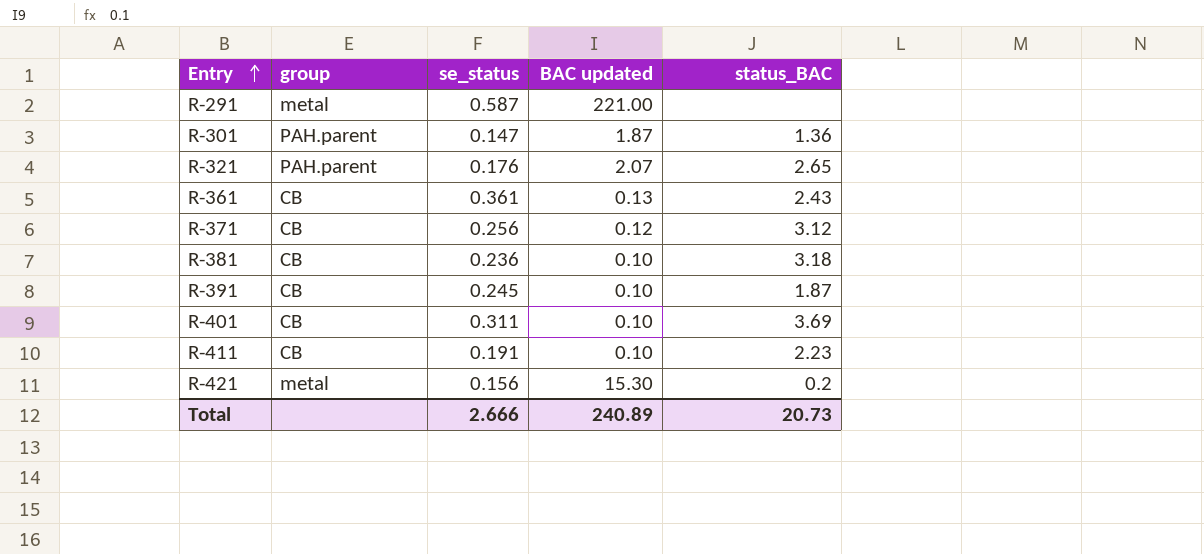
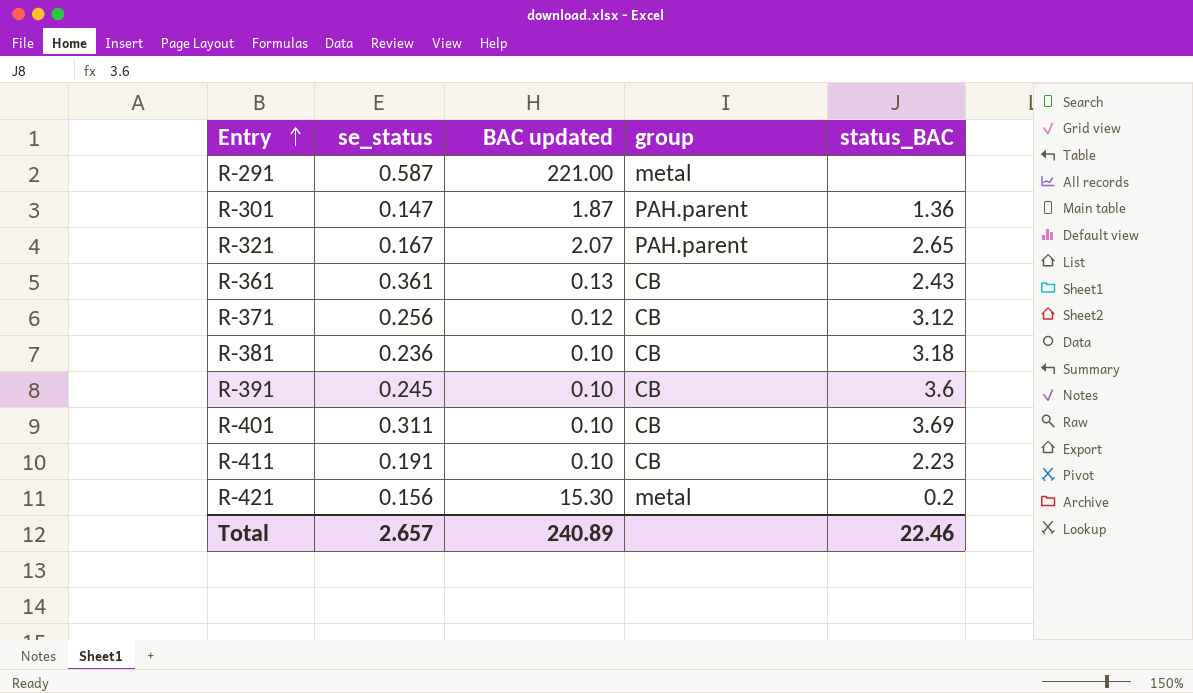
column group | position: 2 -> 4
R-321 | se_status: 0.176 -> 0.167
R-391 | status_BAC: 1.87 -> 3.6
Total | se_status: 2.666 -> 2.657
Total | status_BAC: 20.73 -> 22.46

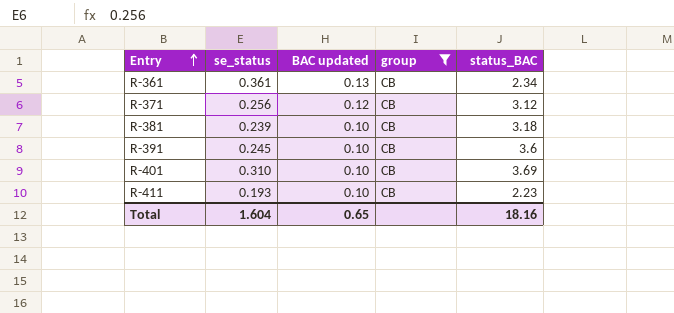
filter: none -> group = CB
R-361 | status_BAC: 2.43 -> 2.34
R-381 | se_status: 0.236 -> 0.239
R-401 | se_status: 0.311 -> 0.310
R-411 | se_status: 0.191 -> 0.193
Total | se_status: 2.657 -> 1.604
Total | BAC updated: 240.89 -> 0.65
Total | status_BAC: 22.46 -> 18.16

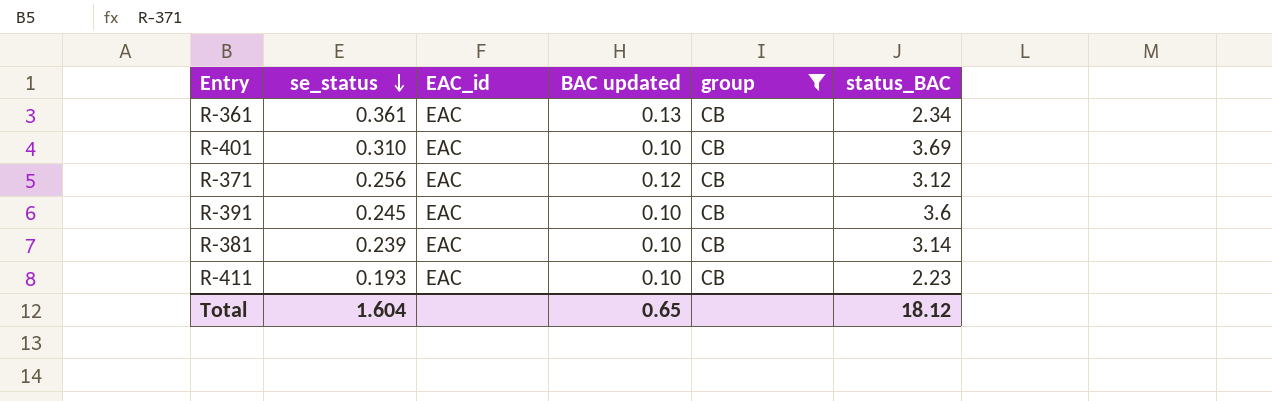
row order: Entry ascending -> se_status descending
column EAC_id | position: none -> 3
R-381 | status_BAC: 3.18 -> 3.14
Total | status_BAC: 18.16 -> 18.12

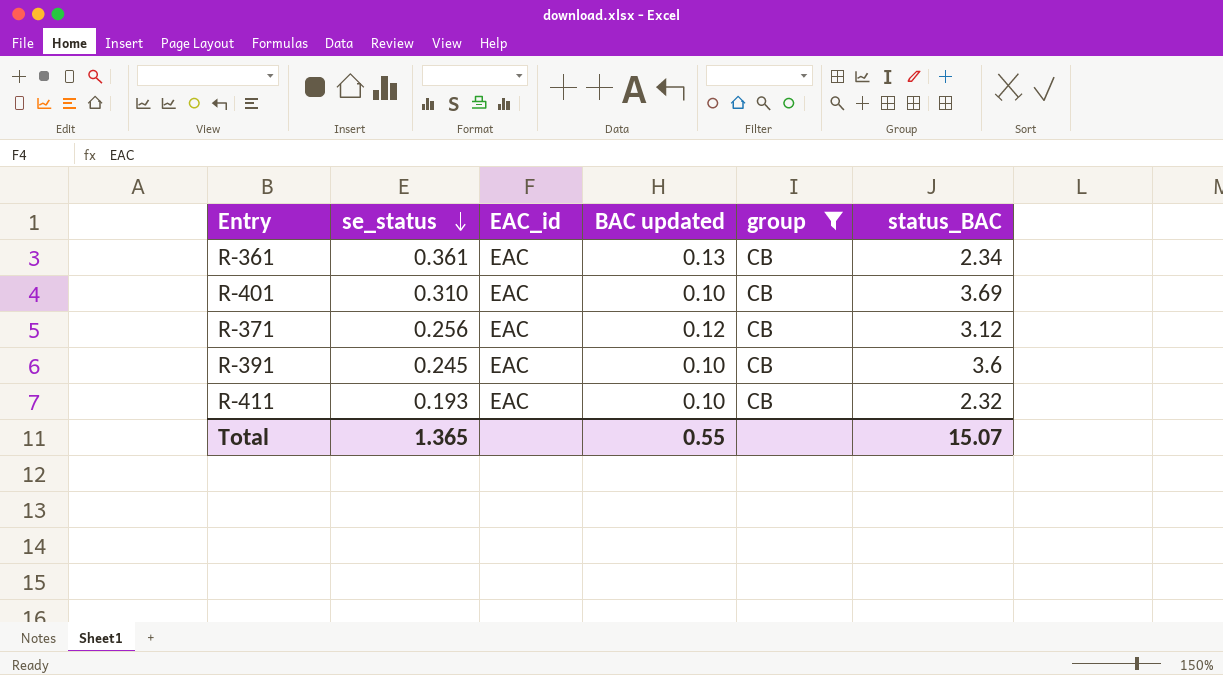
row R-381: 0.239 | EAC | 0.10 | CB | 3.14 -> none
R-411 | status_BAC: 2.23 -> 2.32
Total | se_status: 1.604 -> 1.365
Total | BAC updated: 0.65 -> 0.55
Total | status_BAC: 18.12 -> 15.07

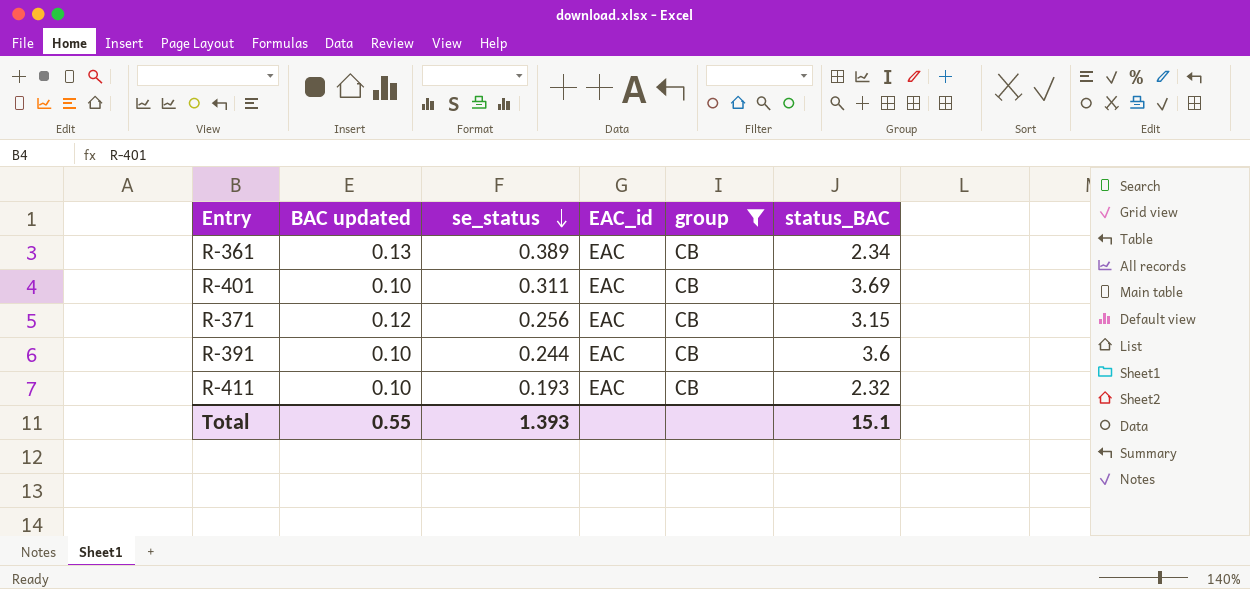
column BAC updated | position: 4 -> 2
R-361 | se_status: 0.361 -> 0.389
R-401 | se_status: 0.310 -> 0.311
R-371 | status_BAC: 3.12 -> 3.15
R-391 | se_status: 0.245 -> 0.244
Total | se_status: 1.365 -> 1.393
Total | status_BAC: 15.07 -> 15.1

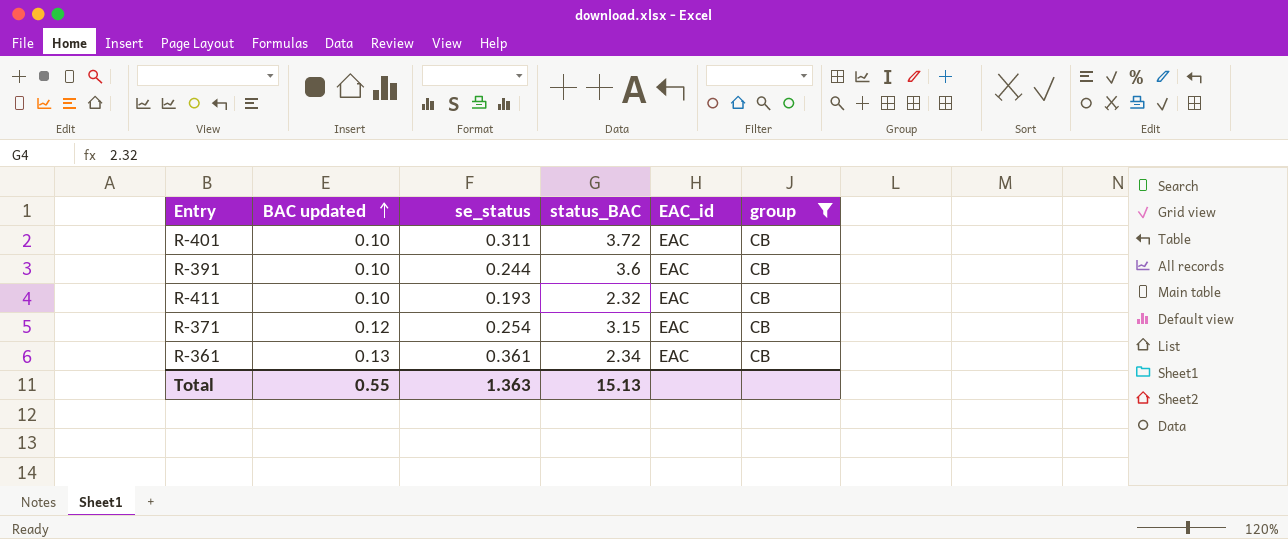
row order: se_status descending -> BAC updated ascending
column status_BAC | position: 6 -> 4
R-401 | status_BAC: 3.69 -> 3.72
R-371 | se_status: 0.256 -> 0.254
R-361 | se_status: 0.389 -> 0.361
Total | se_status: 1.393 -> 1.363
Total | status_BAC: 15.1 -> 15.13

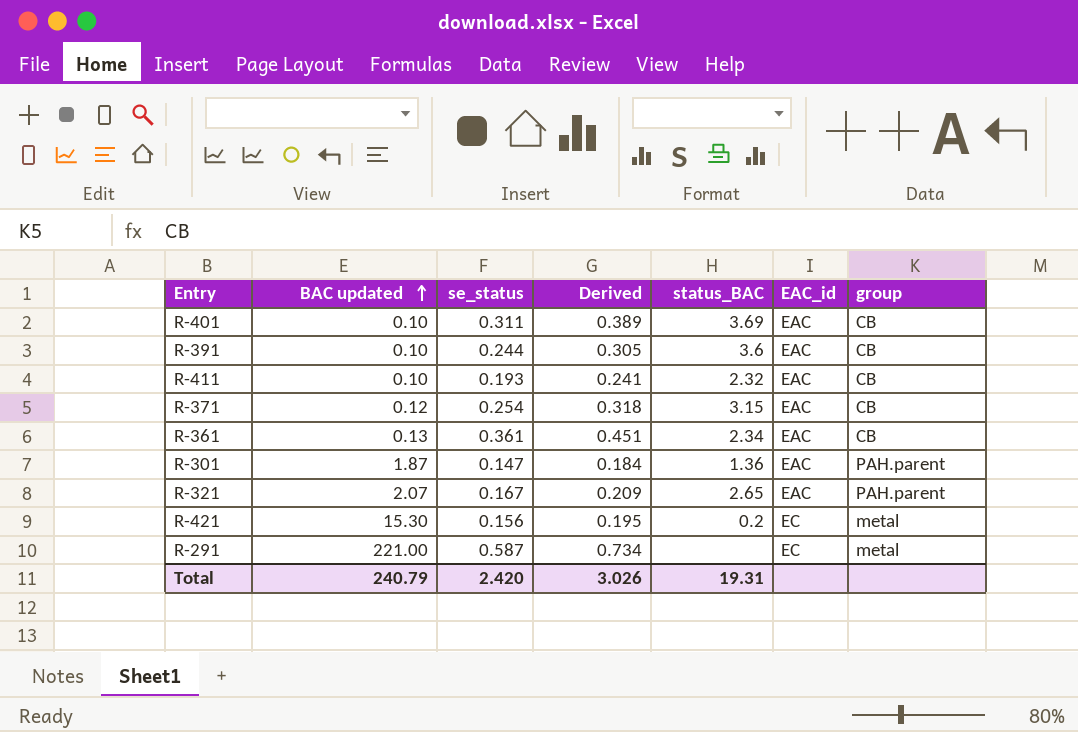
filter: group = CB -> none
column Derived | formula: none -> [se_status] * 1.25
R-401 | status_BAC: 3.72 -> 3.69
Total | BAC updated: 0.55 -> 240.79
Total | se_status: 1.363 -> 2.420
Total | status_BAC: 15.13 -> 19.31

